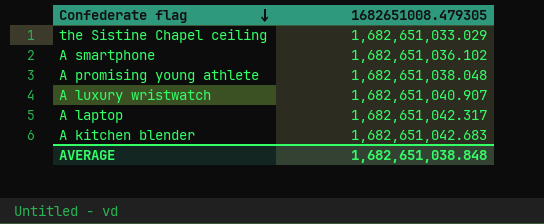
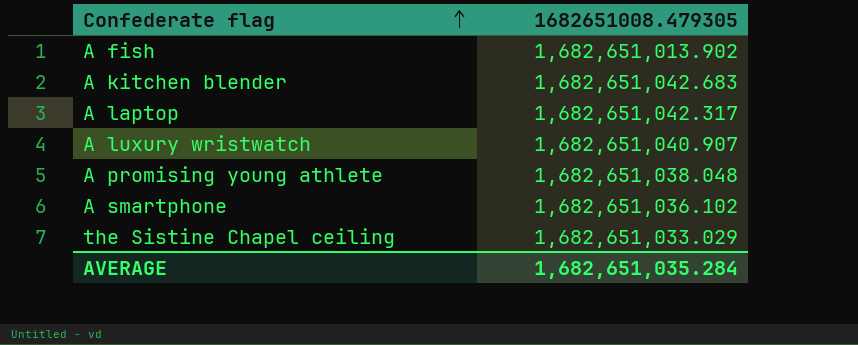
row order: Confederate flag descending -> Confederate flag ascending
row A fish: none -> 1,682,651,013.902
AVERAGE | 1682651008.479305: 1,682,651,038.848 -> 1,682,651,035.284

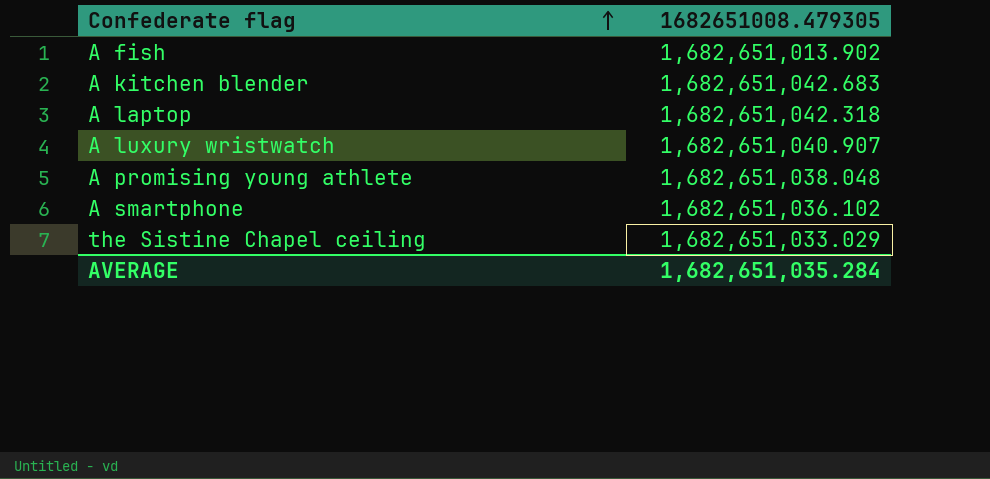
A laptop | 1682651008.479305: 1,682,651,042.317 -> 1,682,651,042.318

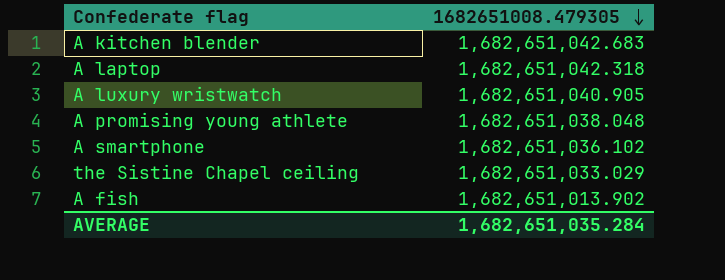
row order: Confederate flag ascending -> 1682651008.479305 descending
A luxury wristwatch | 1682651008.479305: 1,682,651,040.907 -> 1,682,651,040.905

